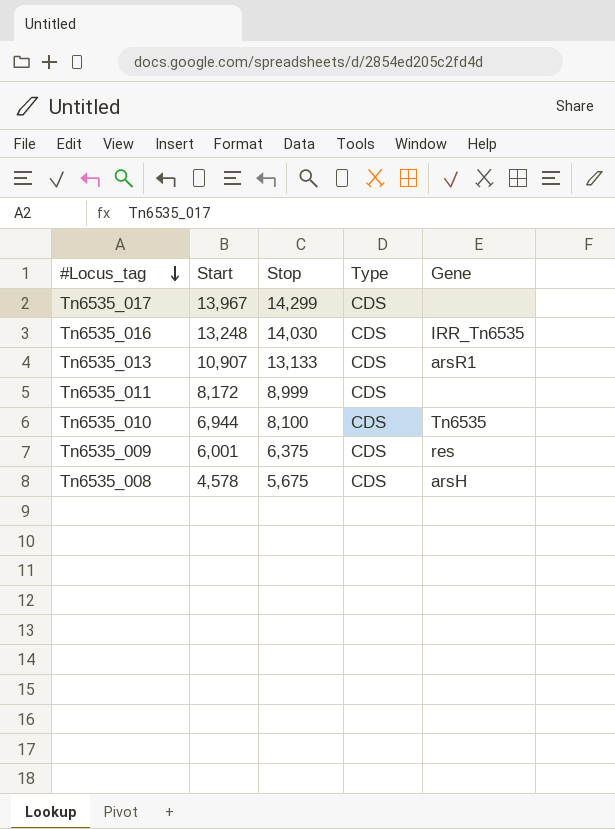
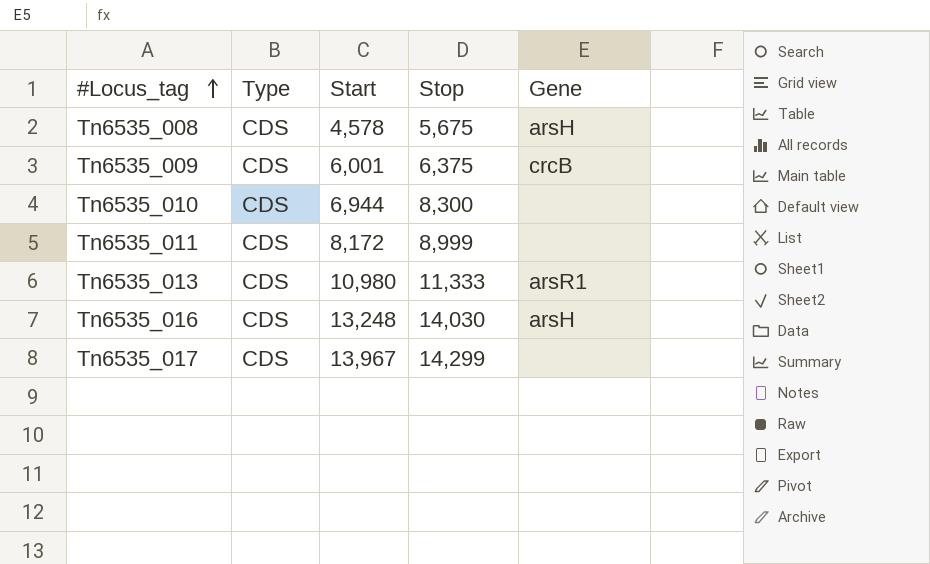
row order: #Locus_tag descending -> #Locus_tag ascending
column Type | position: 4 -> 2
Tn6535_009 | Gene: res -> crcB
Tn6535_010 | Stop: 8,100 -> 8,300
Tn6535_010 | Gene: Tn6535 -> none
Tn6535_013 | Start: 10,907 -> 10,980
Tn6535_013 | Stop: 13,133 -> 11,333
Tn6535_016 | Gene: IRR_Tn6535 -> arsH

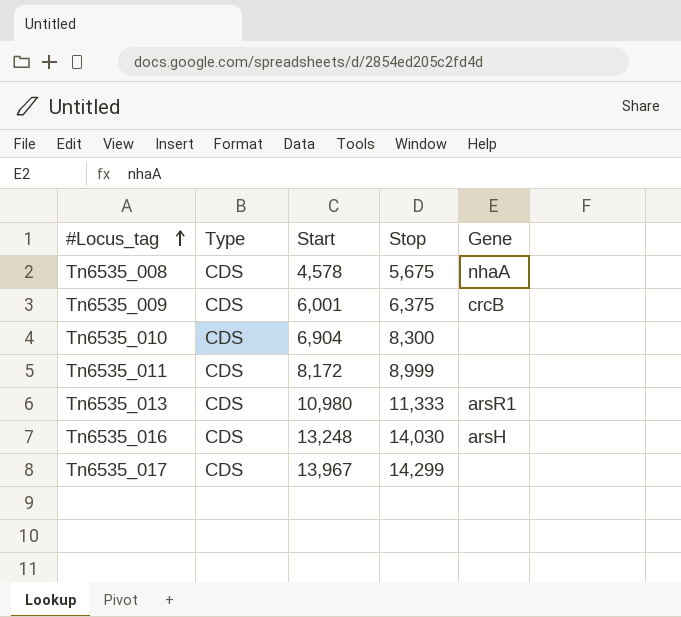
Tn6535_008 | Gene: arsH -> nhaA
Tn6535_010 | Start: 6,944 -> 6,904

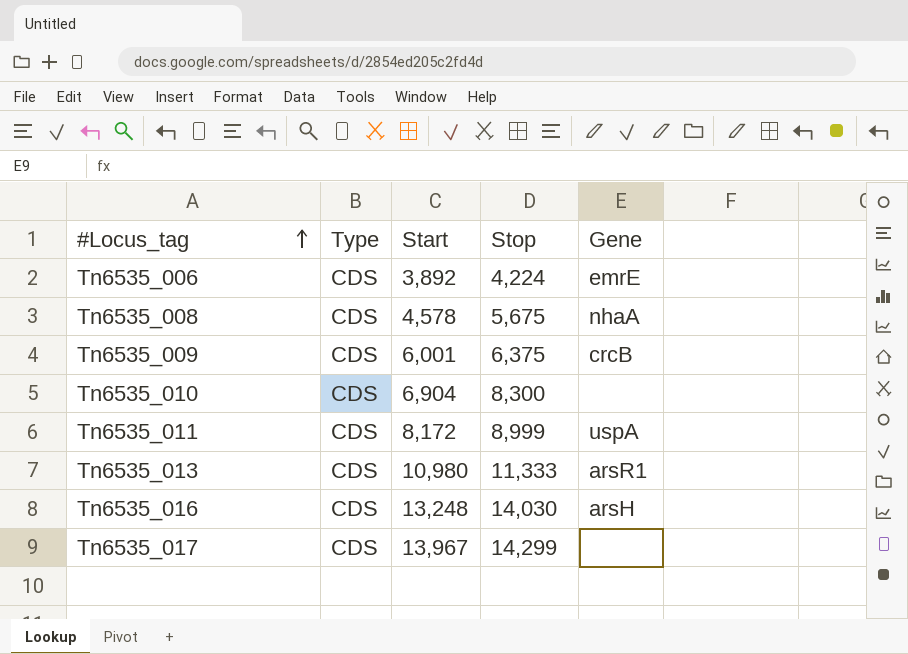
row Tn6535_006: none -> CDS | 3,892 | 4,224 | emrE
Tn6535_011 | Gene: none -> uspA

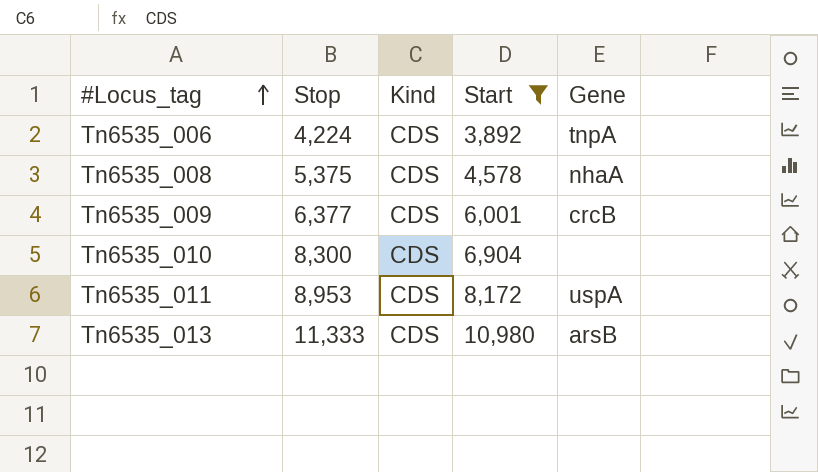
filter: none -> Start <= 10,980
column Stop | position: 4 -> 2
column name: Type -> Kind
Tn6535_006 | Gene: emrE -> tnpA
Tn6535_008 | Stop: 5,675 -> 5,375
Tn6535_009 | Stop: 6,375 -> 6,377
Tn6535_011 | Stop: 8,999 -> 8,953
Tn6535_013 | Gene: arsR1 -> arsB

